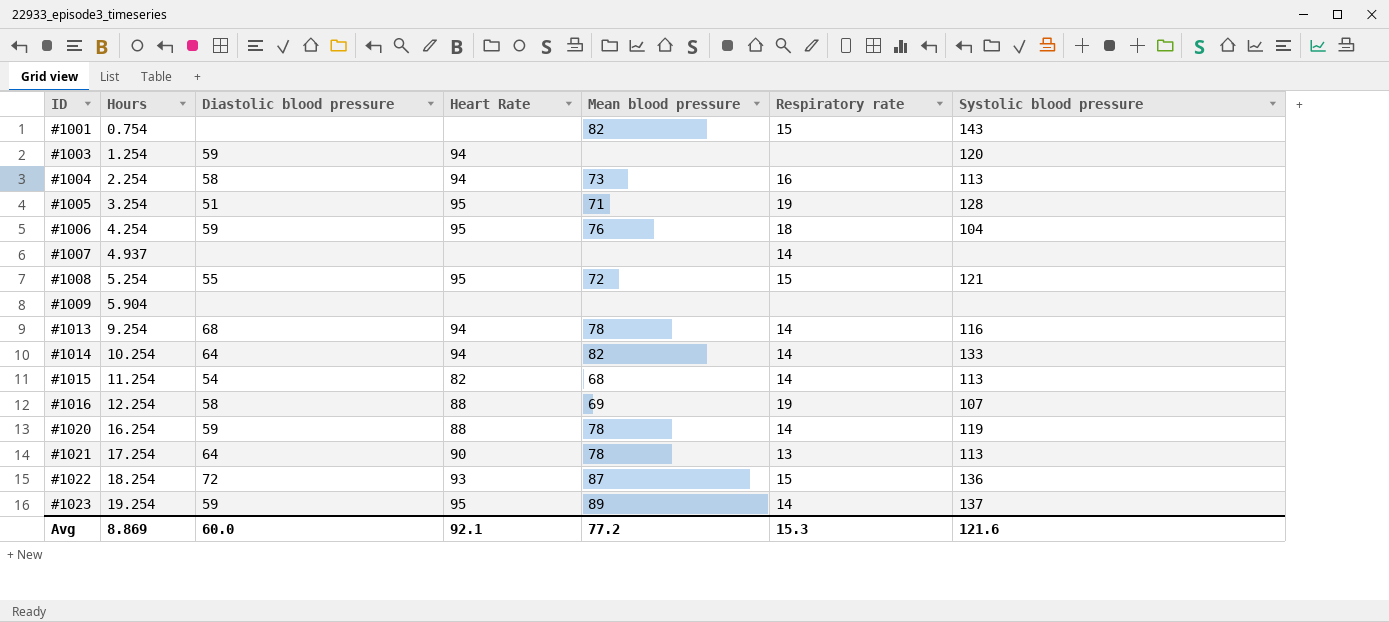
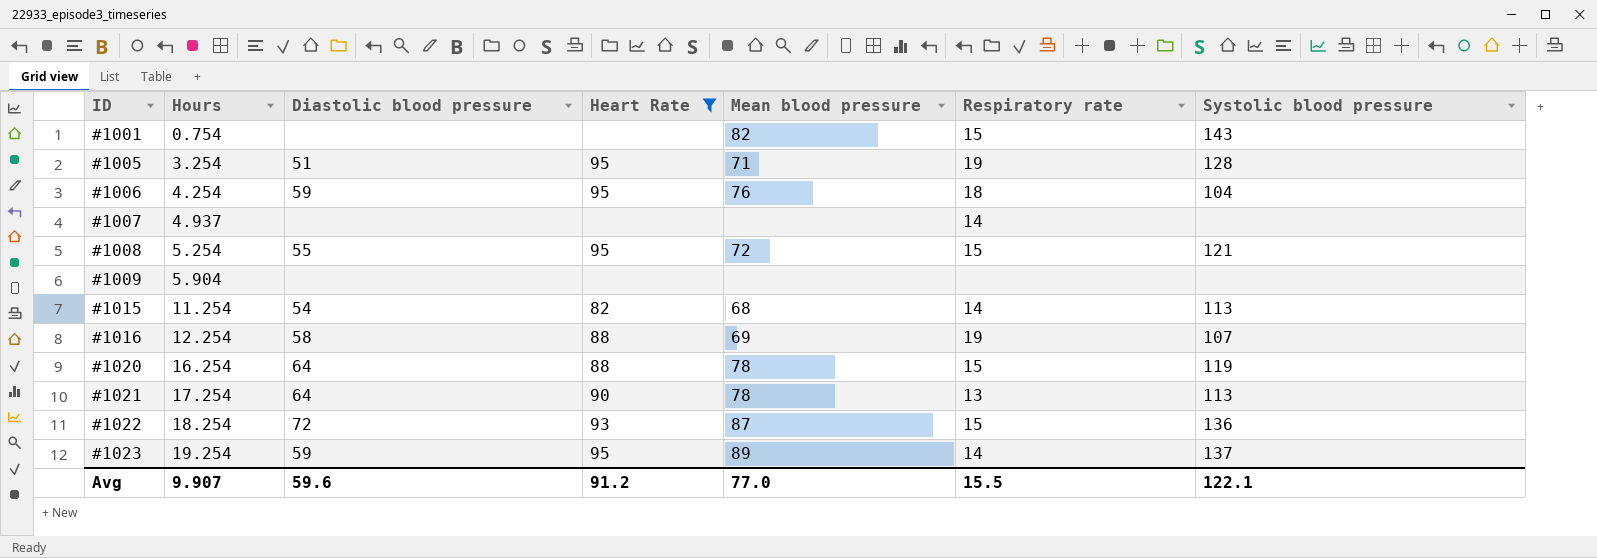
filter: none -> Heart Rate != 94
#1020 | Diastolic blood pressure: 59 -> 64
#1020 | Respiratory rate: 14 -> 15
Avg | Hours: 8.869 -> 9.907
Avg | Diastolic blood pressure: 60.0 -> 59.6
Avg | Heart Rate: 92.1 -> 91.2
Avg | Mean blood pressure: 77.2 -> 77.0
Avg | Respiratory rate: 15.3 -> 15.5
Avg | Systolic blood pressure: 121.6 -> 122.1

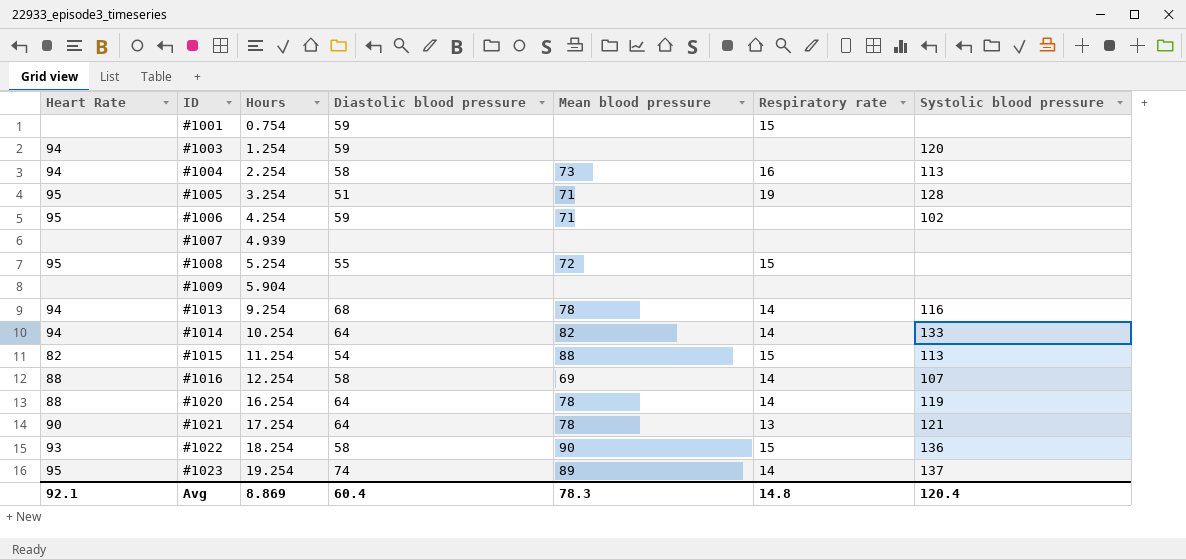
filter: Heart Rate != 94 -> none
column Heart Rate | position: 4 -> 1
#1001 | Diastolic blood pressure: none -> 59
#1001 | Mean blood pressure: 82 -> none
#1001 | Systolic blood pressure: 143 -> none
#1006 | Mean blood pressure: 76 -> 71
#1006 | Respiratory rate: 18 -> none
#1006 | Systolic blood pressure: 104 -> 102
#1007 | Hours: 4.937 -> 4.939
#1007 | Respiratory rate: 14 -> none
#1008 | Systolic blood pressure: 121 -> none
#1015 | Mean blood pressure: 68 -> 88
#1015 | Respiratory rate: 14 -> 15
#1016 | Respiratory rate: 19 -> 14
#1020 | Respiratory rate: 15 -> 14
#1021 | Systolic blood pressure: 113 -> 121
#1022 | Diastolic blood pressure: 72 -> 58
#1022 | Mean blood pressure: 87 -> 90
#1023 | Diastolic blood pressure: 59 -> 74
Avg | Heart Rate: 91.2 -> 92.1
Avg | Hours: 9.907 -> 8.869
Avg | Diastolic blood pressure: 59.6 -> 60.4
Avg | Mean blood pressure: 77.0 -> 78.3
Avg | Respiratory rate: 15.5 -> 14.8
Avg | Systolic blood pressure: 122.1 -> 120.4

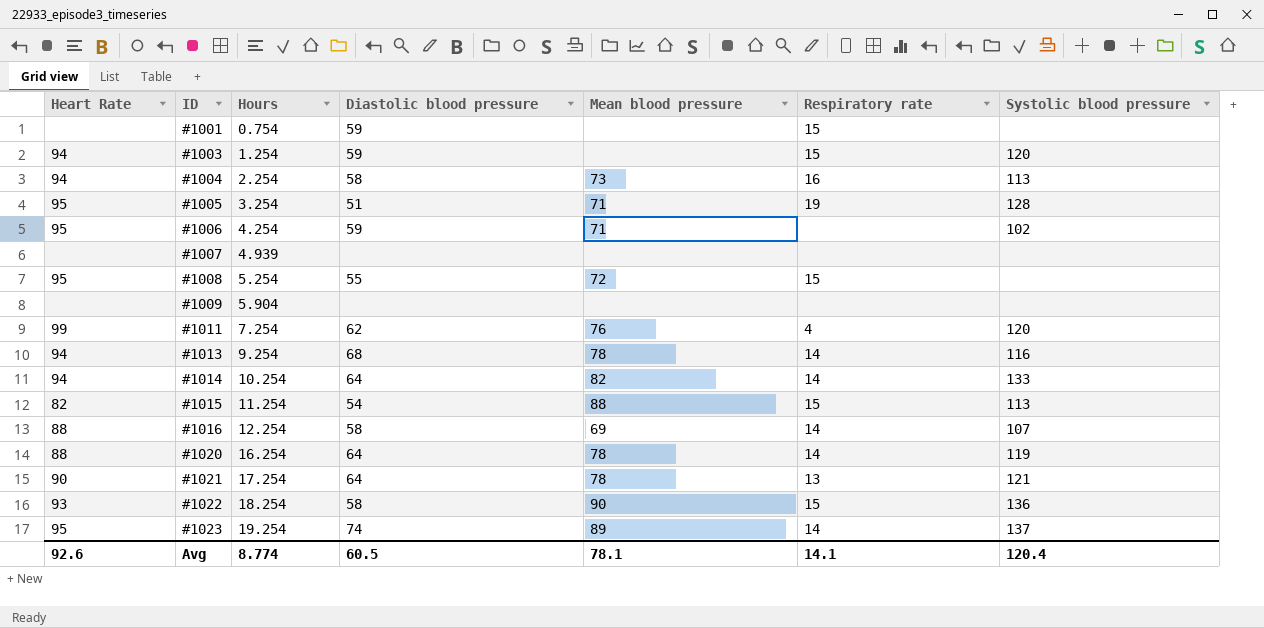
#1003 | Respiratory rate: none -> 15
row #1011: none -> 99 | 7.254 | 62 | 76 | 4 | 120
Avg | Heart Rate: 92.1 -> 92.6
Avg | Hours: 8.869 -> 8.774
Avg | Diastolic blood pressure: 60.4 -> 60.5
Avg | Mean blood pressure: 78.3 -> 78.1
Avg | Respiratory rate: 14.8 -> 14.1

